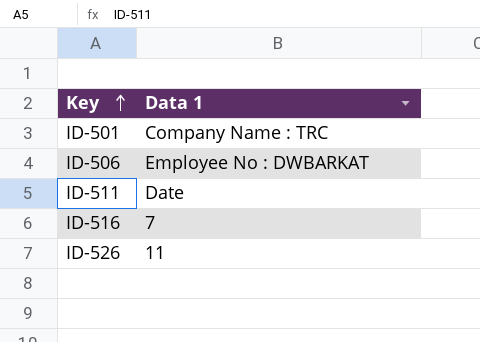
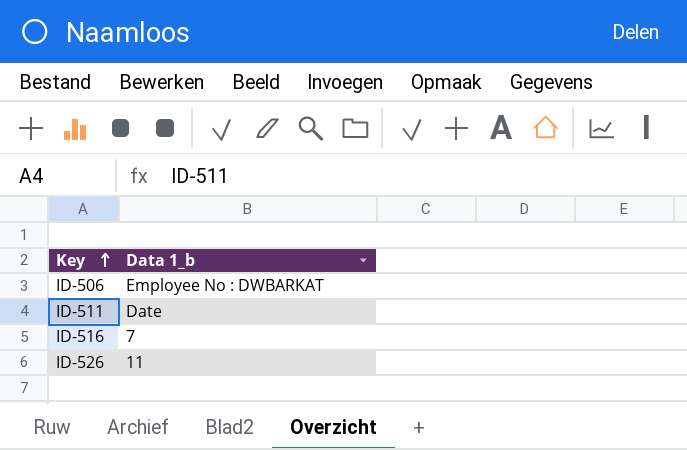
column name: Data 1 -> Data 1_b
row ID-501: Company Name : TRC -> none

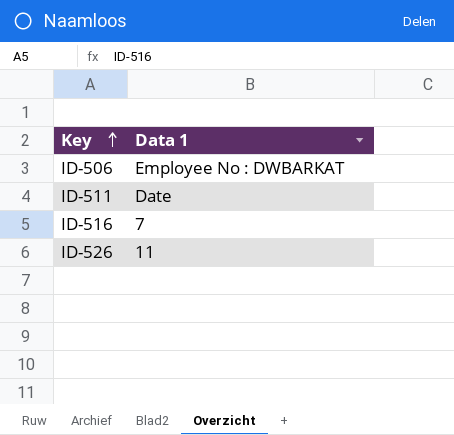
column name: Data 1_b -> Data 1

